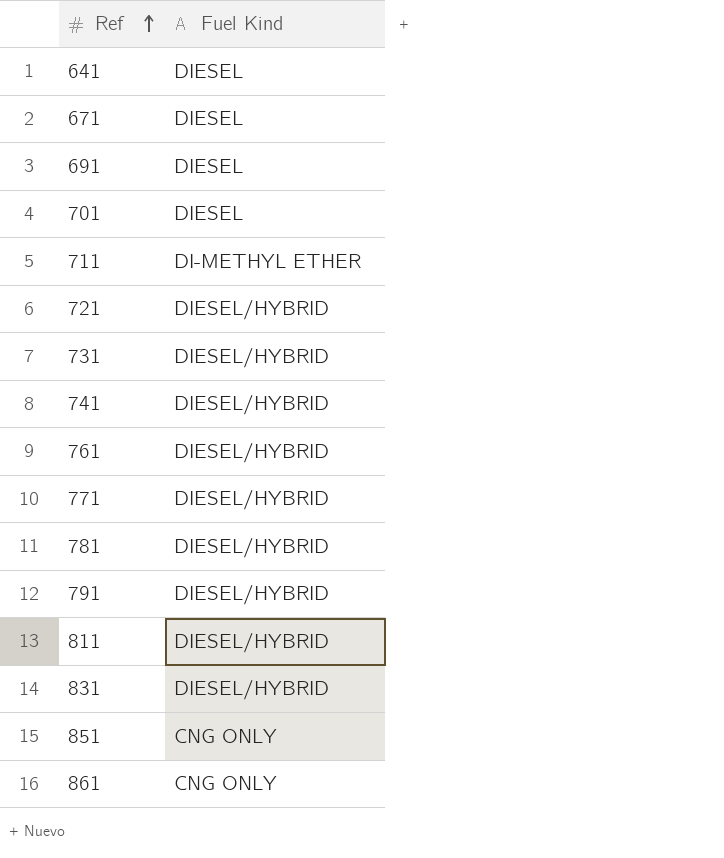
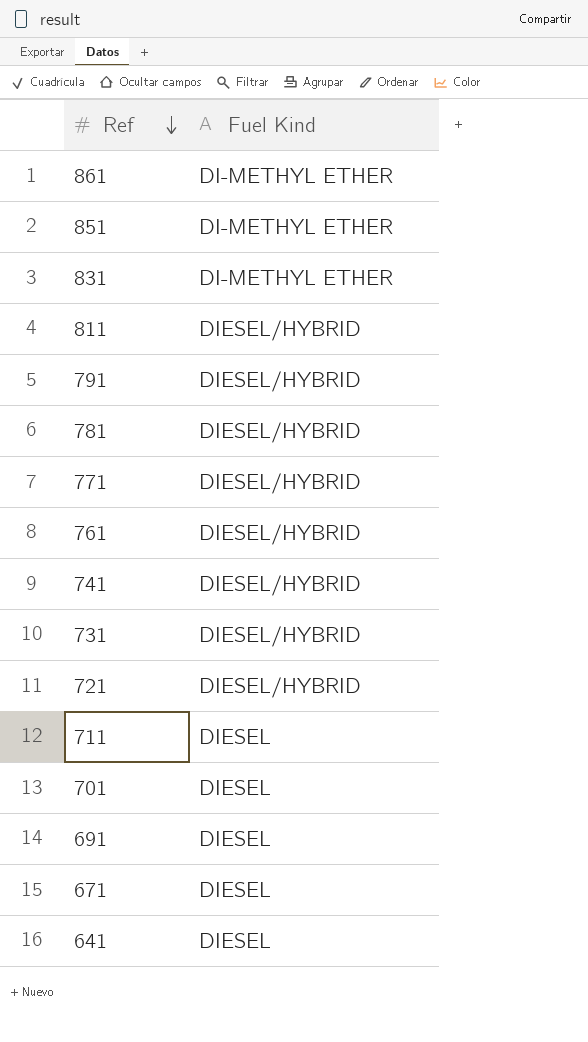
row order: Ref ascending -> Ref descending
861 | Fuel Kind: CNG ONLY -> DI-METHYL ETHER
851 | Fuel Kind: CNG ONLY -> DI-METHYL ETHER
831 | Fuel Kind: DIESEL/HYBRID -> DI-METHYL ETHER
711 | Fuel Kind: DI-METHYL ETHER -> DIESEL

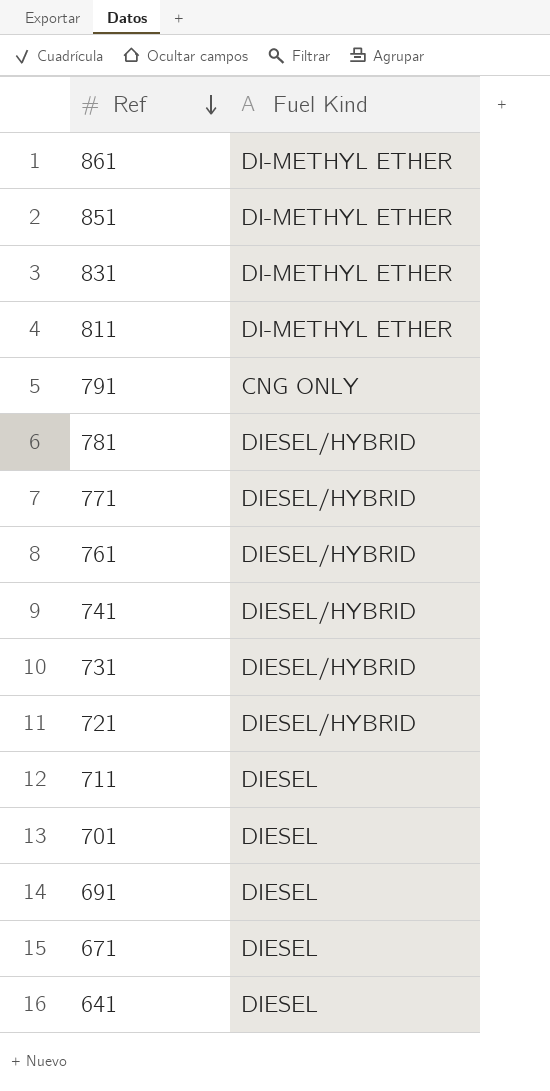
811 | Fuel Kind: DIESEL/HYBRID -> DI-METHYL ETHER
791 | Fuel Kind: DIESEL/HYBRID -> CNG ONLY

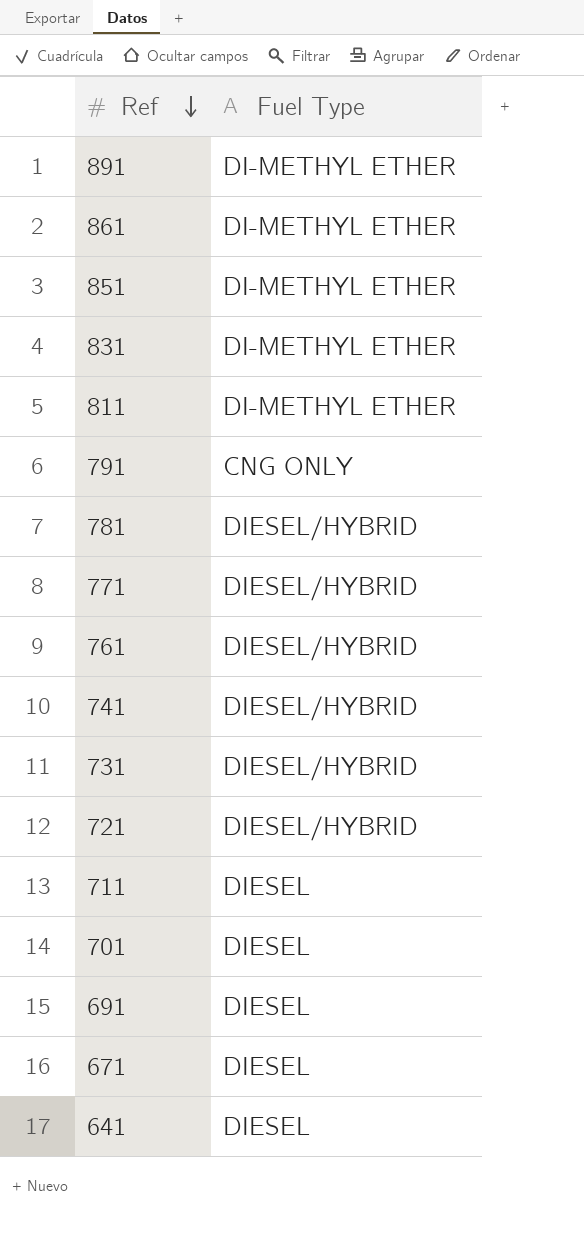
column name: Fuel Kind -> Fuel Type
row 891: none -> DI-METHYL ETHER

